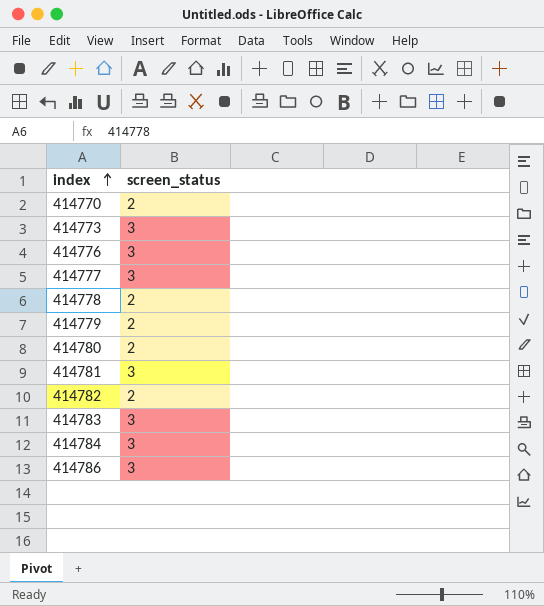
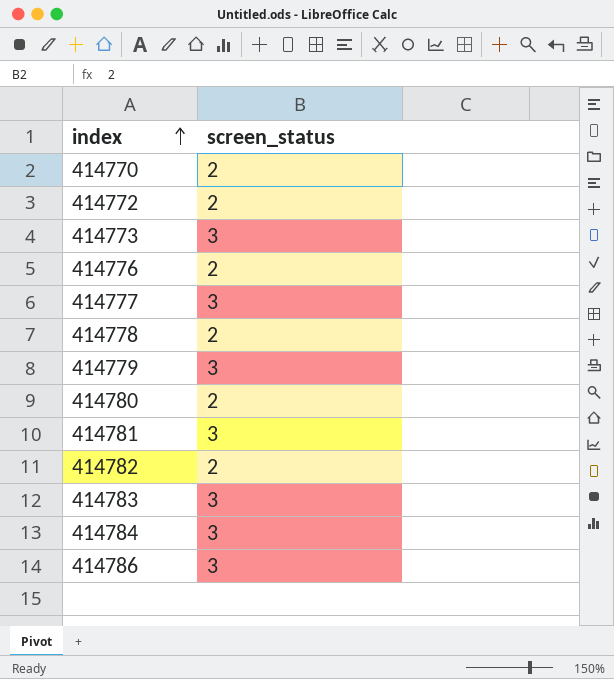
row 414772: none -> 2
414776 | screen_status: 3 -> 2
414779 | screen_status: 2 -> 3

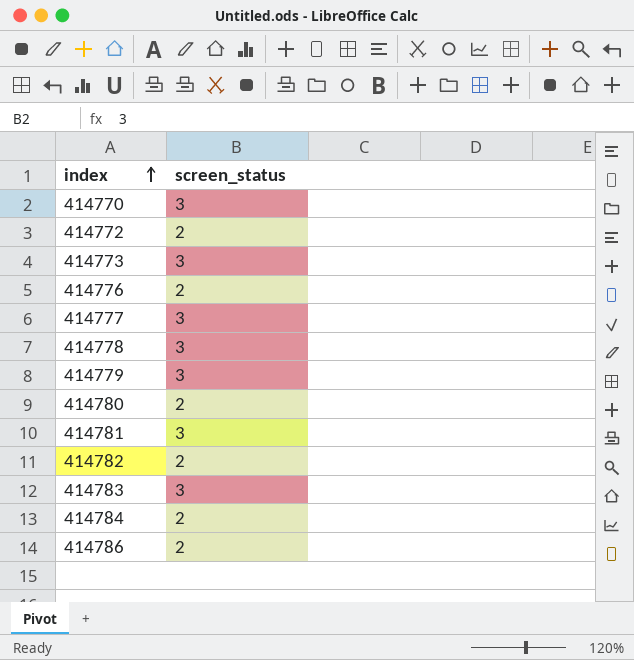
414770 | screen_status: 2 -> 3
414778 | screen_status: 2 -> 3
414784 | screen_status: 3 -> 2
414786 | screen_status: 3 -> 2

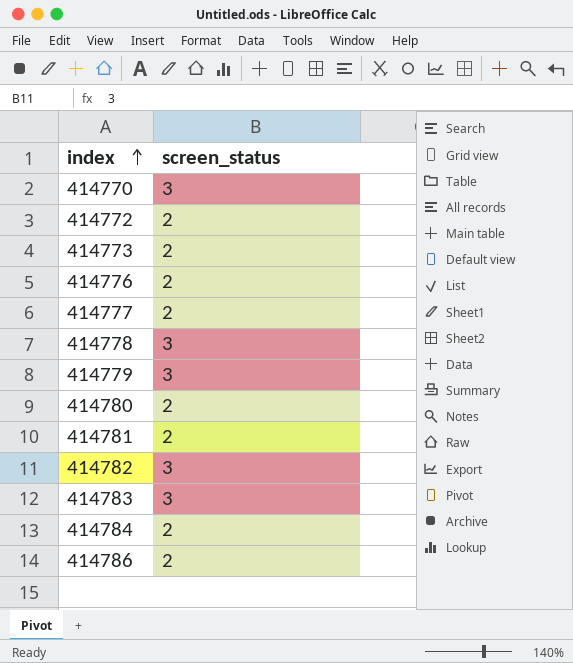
414773 | screen_status: 3 -> 2
414777 | screen_status: 3 -> 2
414781 | screen_status: 3 -> 2
414782 | screen_status: 2 -> 3

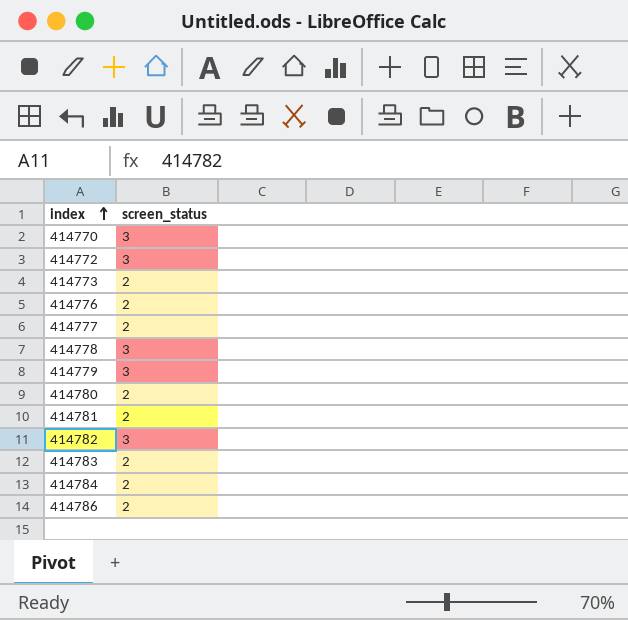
414772 | screen_status: 2 -> 3
414783 | screen_status: 3 -> 2

